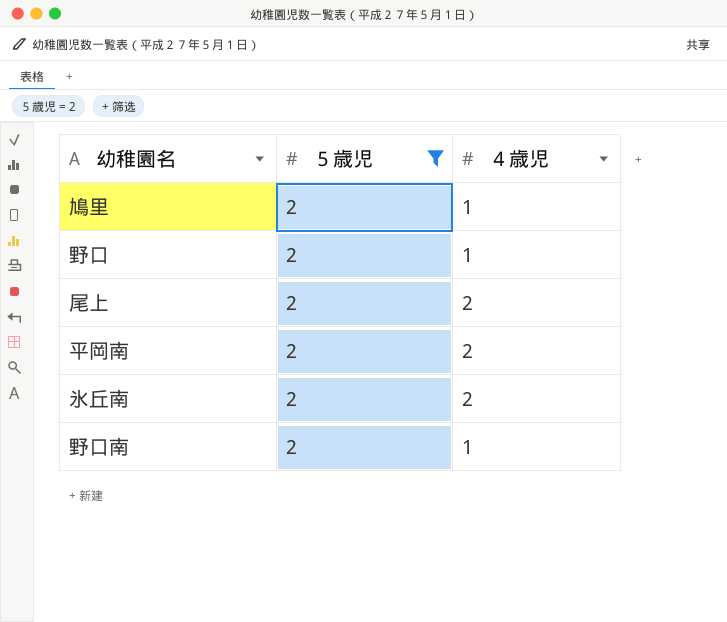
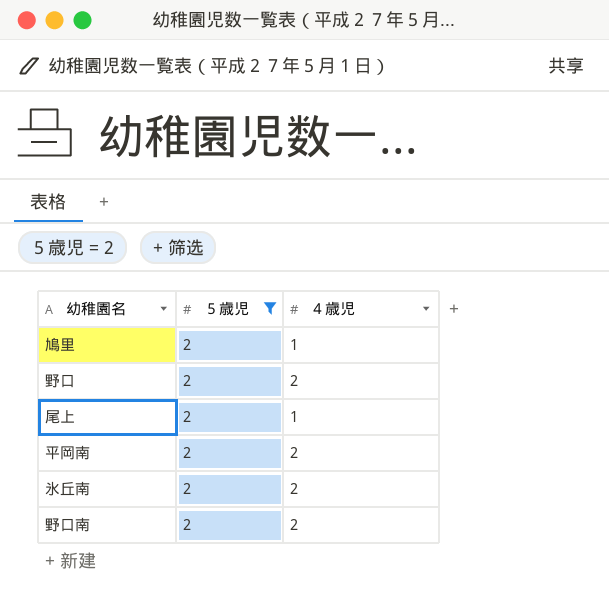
野口 | ４歳児: 1 -> 2
尾上 | ４歳児: 2 -> 1
野口南 | ４歳児: 1 -> 2

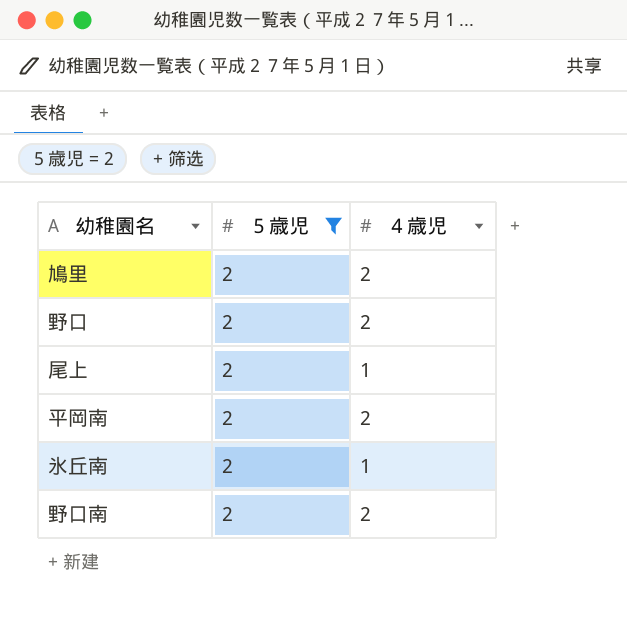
鳩里 | ４歳児: 1 -> 2
氷丘南 | ４歳児: 2 -> 1

